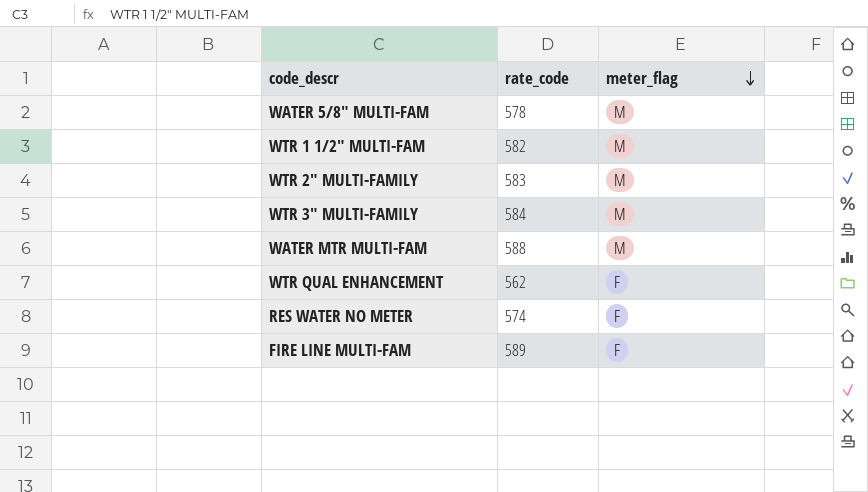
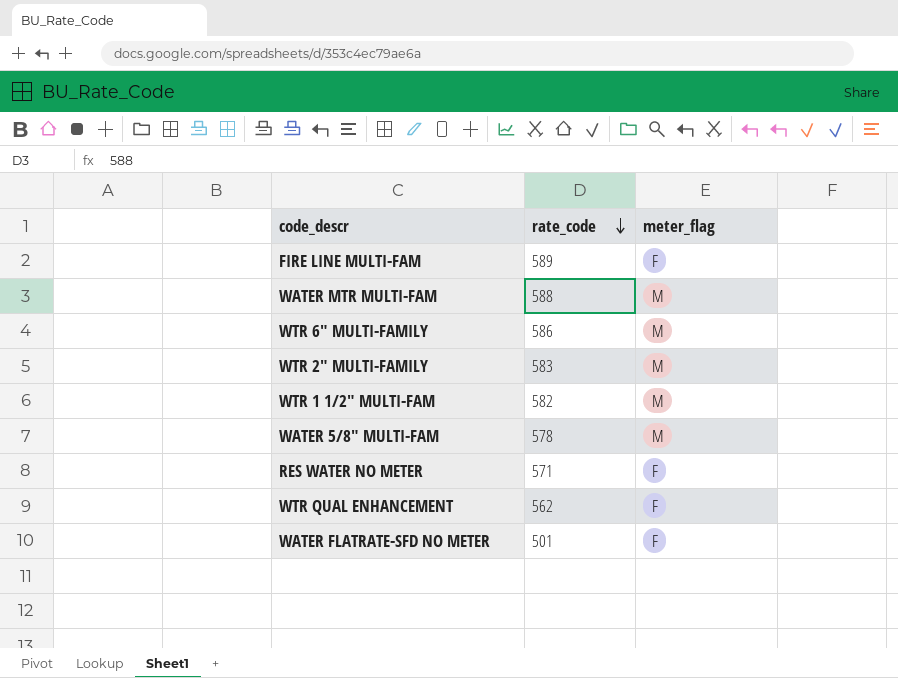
row order: meter_flag descending -> rate_code descending
row WTR 3" MULTI-FAMILY: 584 | M -> none
row WTR 6" MULTI-FAMILY: none -> 586 | M
RES WATER NO METER | rate_code: 574 -> 571
row WATER FLATRATE-SFD NO METER: none -> 501 | F

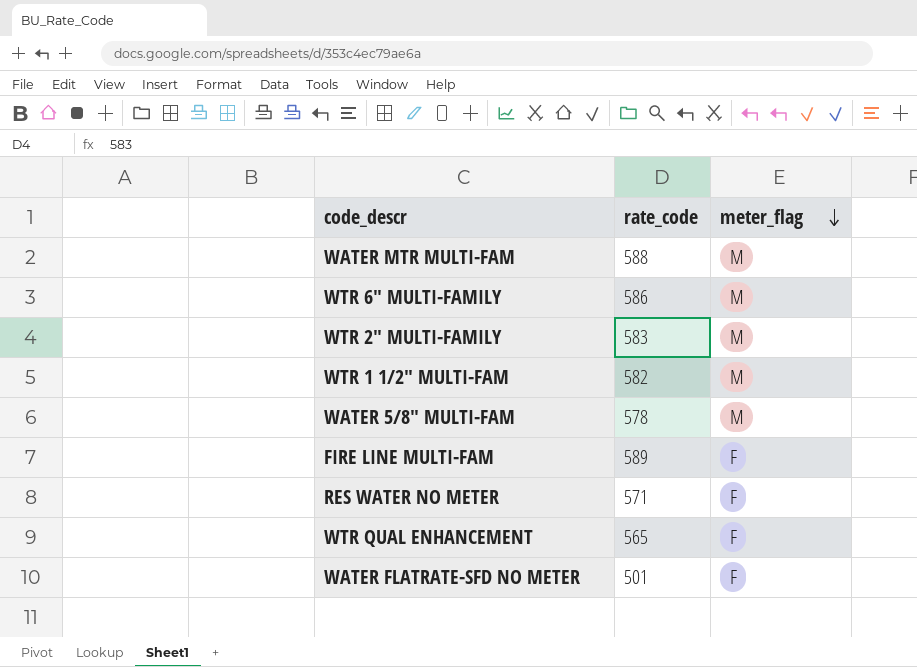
row order: rate_code descending -> meter_flag descending
WTR QUAL ENHANCEMENT | rate_code: 562 -> 565

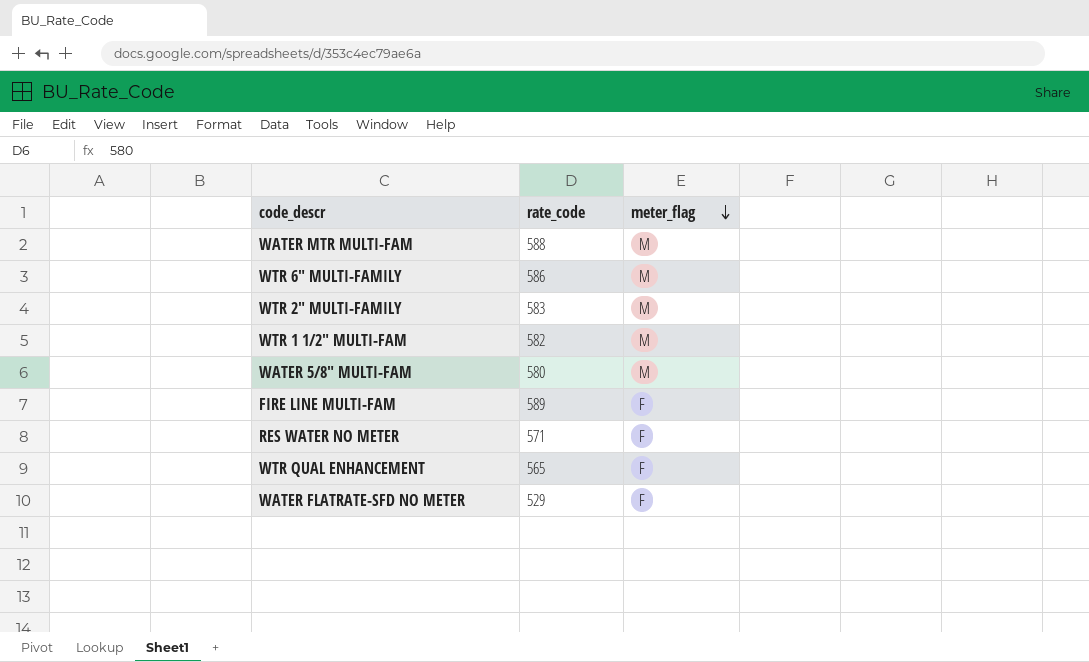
WATER 5/8" MULTI-FAM | rate_code: 578 -> 580
WATER FLATRATE-SFD NO METER | rate_code: 501 -> 529

